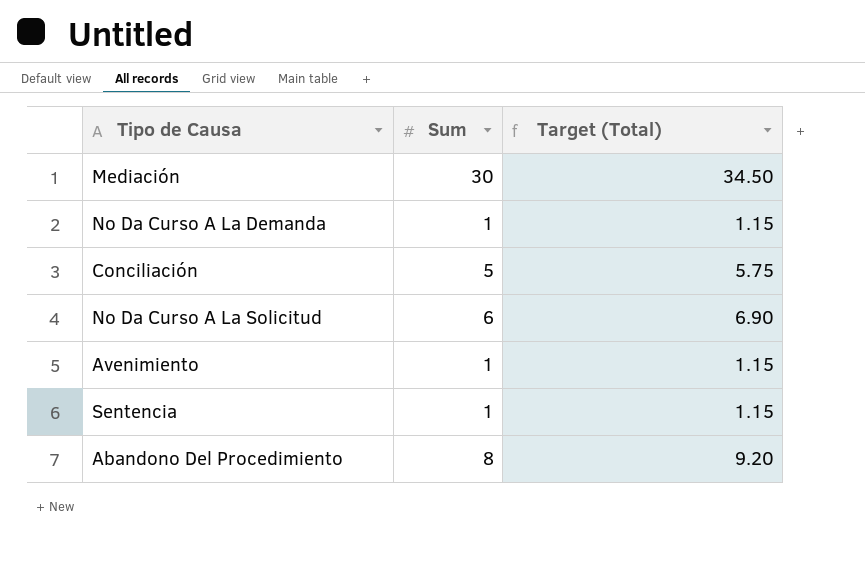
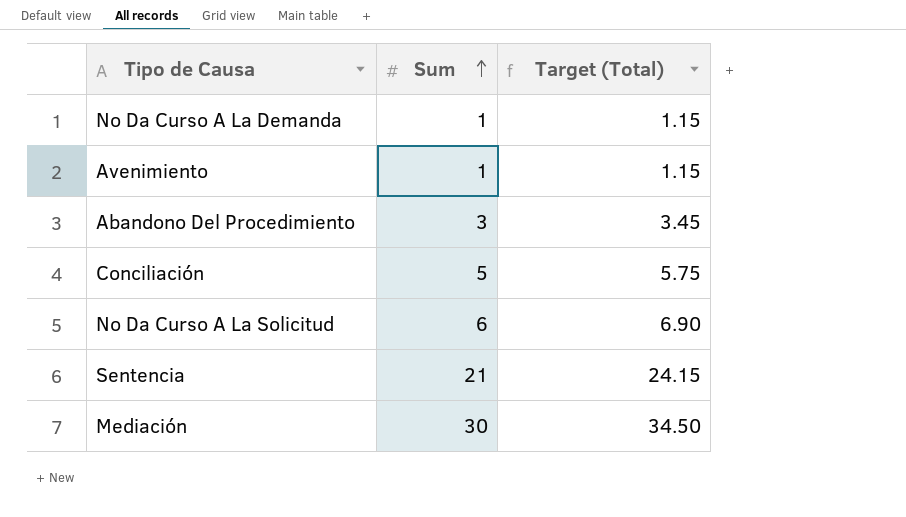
row order: none -> Sum ascending
Abandono Del Procedimiento | Sum: 8 -> 3
Abandono Del Procedimiento | Target (Total): 9.20 -> 3.45
Sentencia | Sum: 1 -> 21
Sentencia | Target (Total): 1.15 -> 24.15

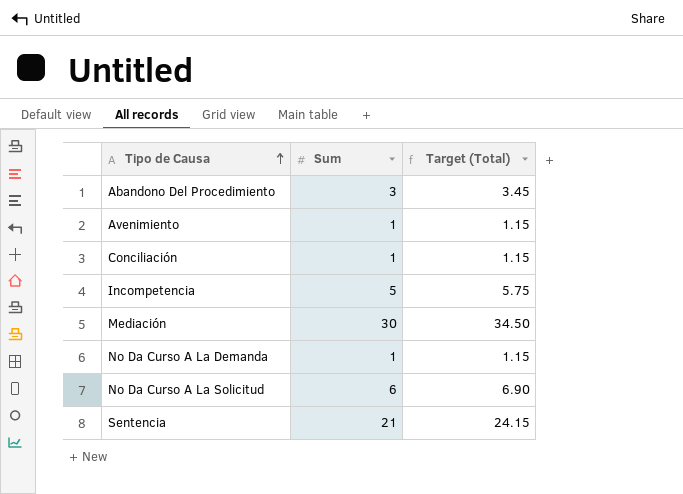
row order: Sum ascending -> Tipo de Causa ascending
Conciliación | Sum: 5 -> 1
Conciliación | Target (Total): 5.75 -> 1.15
row Incompetencia: none -> 5 | 5.75

